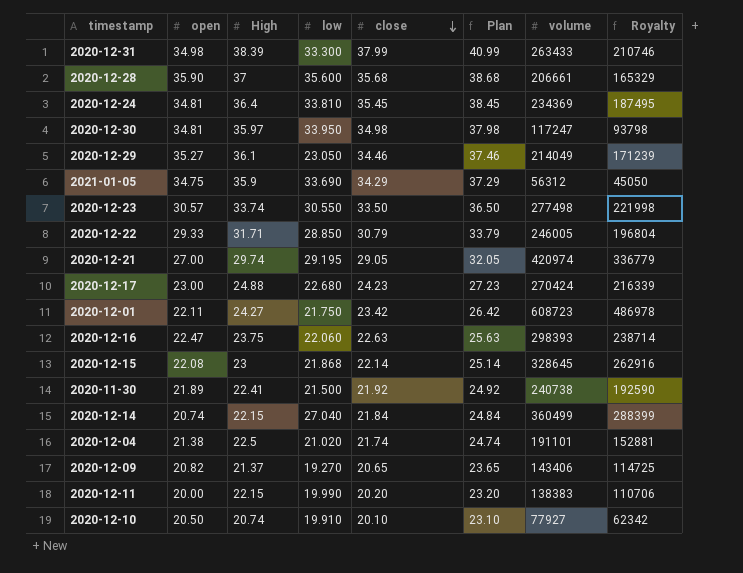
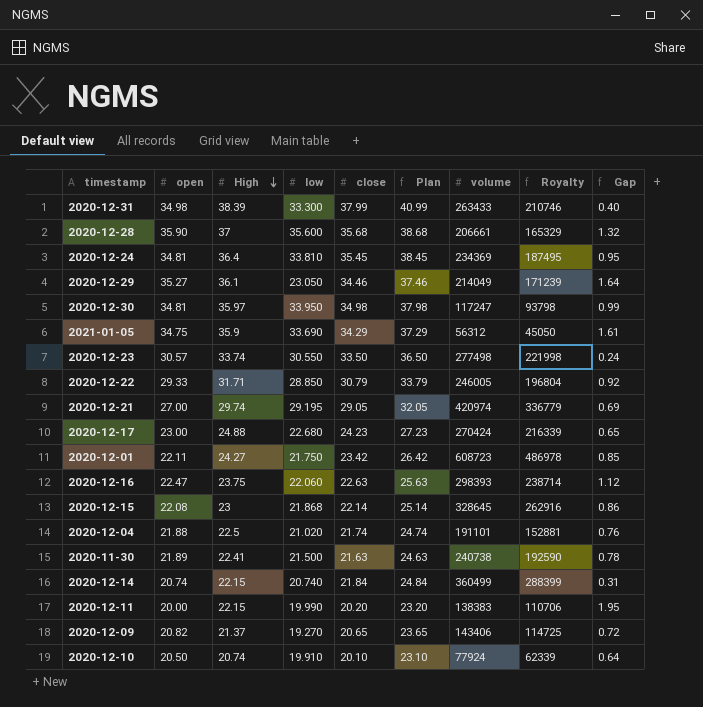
row order: close descending -> High descending
column Gap | formula: none -> [High] - [close]
2020-12-04 | open: 21.38 -> 21.88
2020-11-30 | close: 21.92 -> 21.63
2020-11-30 | Plan: 24.92 -> 24.63
2020-12-14 | low: 27.040 -> 20.740
2020-12-10 | volume: 77927 -> 77924
2020-12-10 | Royalty: 62342 -> 62339

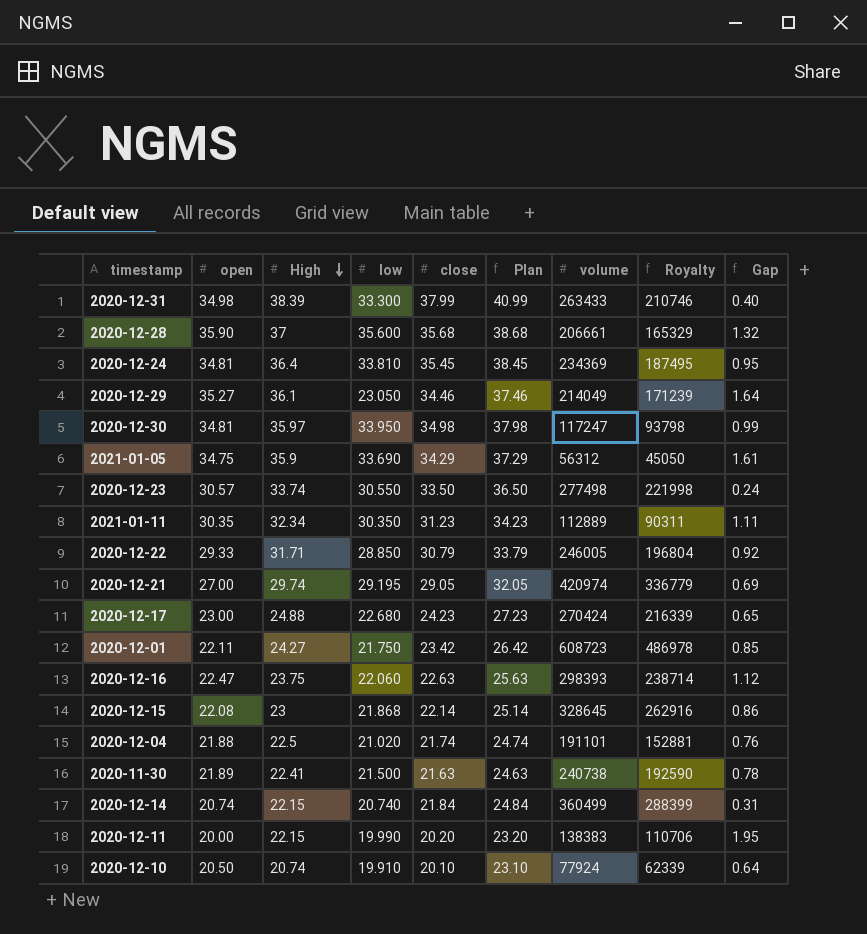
row 2020-12-09: 20.82 | 21.37 | 19.270 | 20.65 | 23.65 | 143406 | 114725 | 0.72 -> none
row 2021-01-11: none -> 30.35 | 32.34 | 30.350 | 31.23 | 34.23 | 112889 | 90311 | 1.11

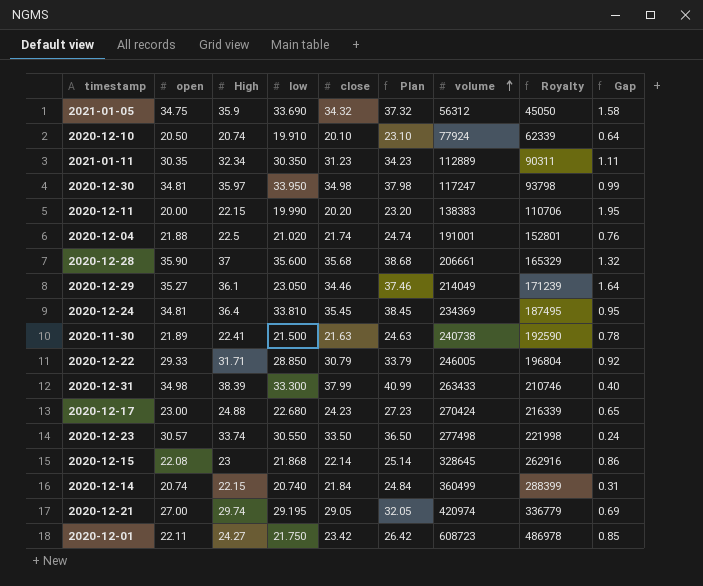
row order: High descending -> volume ascending
row 2020-12-16: 22.47 | 23.75 | 22.060 | 22.63 | 25.63 | 298393 | 238714 | 1.12 -> none
2021-01-05 | close: 34.29 -> 34.32
2021-01-05 | Plan: 37.29 -> 37.32
2021-01-05 | Gap: 1.61 -> 1.58
2020-12-04 | volume: 191101 -> 191001
2020-12-04 | Royalty: 152881 -> 152801

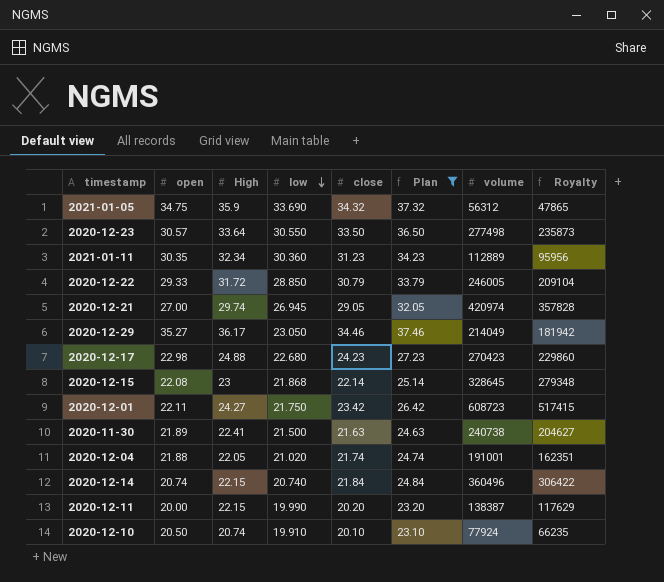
filter: none -> Plan <= 37.46
row order: volume ascending -> low descending
column Gap | formula: [High] - [close] -> none
column Royalty | formula: [volume] * 0.8 -> [volume] * 0.85
2020-12-23 | High: 33.74 -> 33.64
2021-01-11 | low: 30.350 -> 30.360
2020-12-22 | High: 31.71 -> 31.72
2020-12-21 | low: 29.195 -> 26.945
2020-12-29 | High: 36.1 -> 36.17
2020-12-17 | open: 23.00 -> 22.98
2020-12-17 | volume: 270424 -> 270423
2020-12-04 | High: 22.5 -> 22.05
2020-12-14 | volume: 360499 -> 360496
2020-12-11 | volume: 138383 -> 138387

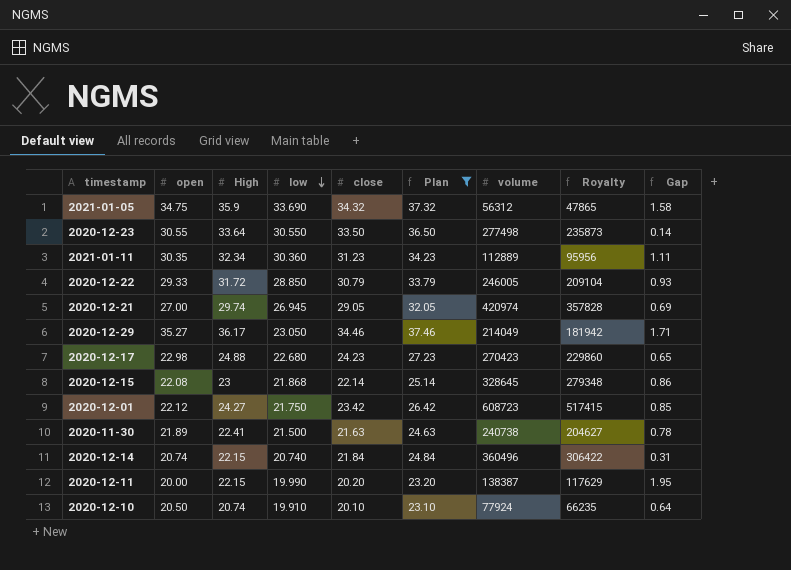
column Gap | formula: none -> [High] - [close]
row 2020-12-04: 21.88 | 22.05 | 21.020 | 21.74 | 24.74 | 191001 | 162351 -> none
2020-12-23 | open: 30.57 -> 30.55
2020-12-01 | open: 22.11 -> 22.12

